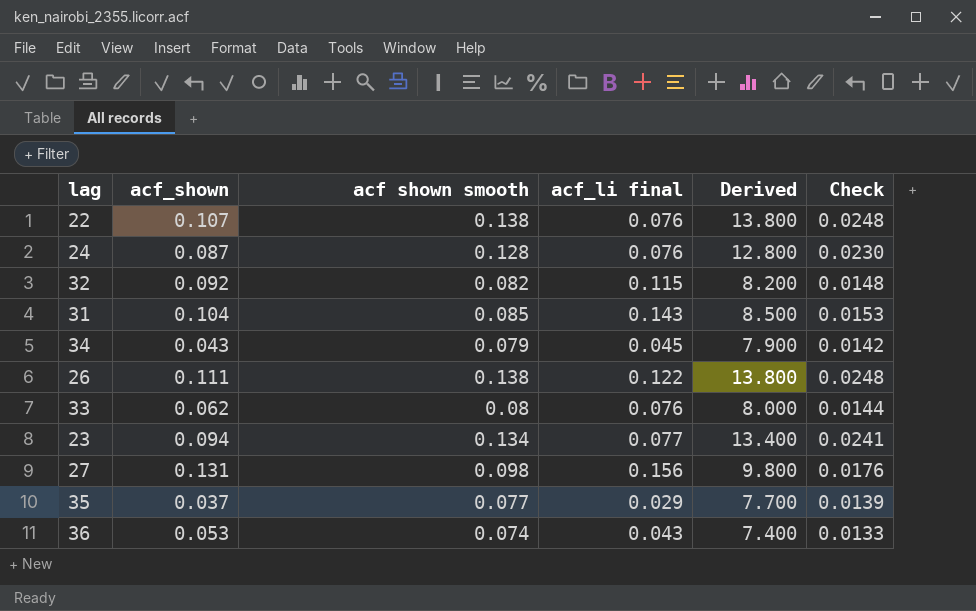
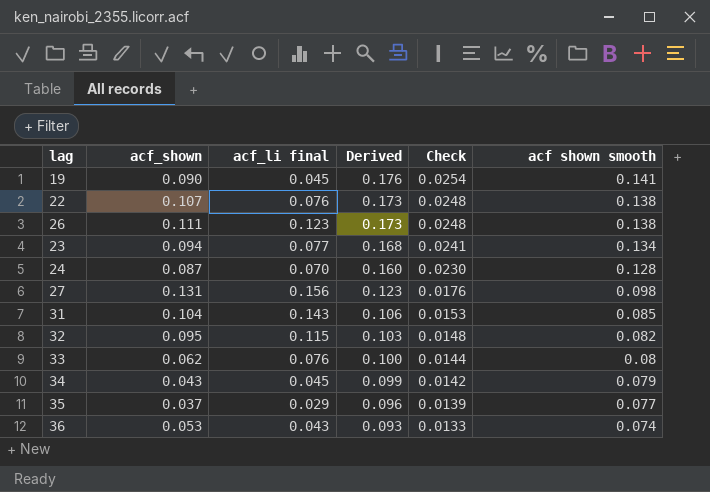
row order: none -> Derived descending
column Derived | formula: [acf shown smooth] * 100 -> [acf shown smooth] * 1.25
column acf shown smooth | position: 3 -> 6
row 19: none -> 0.090 | 0.045 | 0.176 | 0.0254 | 0.141
26 | acf_li final: 0.122 -> 0.123
24 | acf_li final: 0.076 -> 0.070
32 | acf_shown: 0.092 -> 0.095

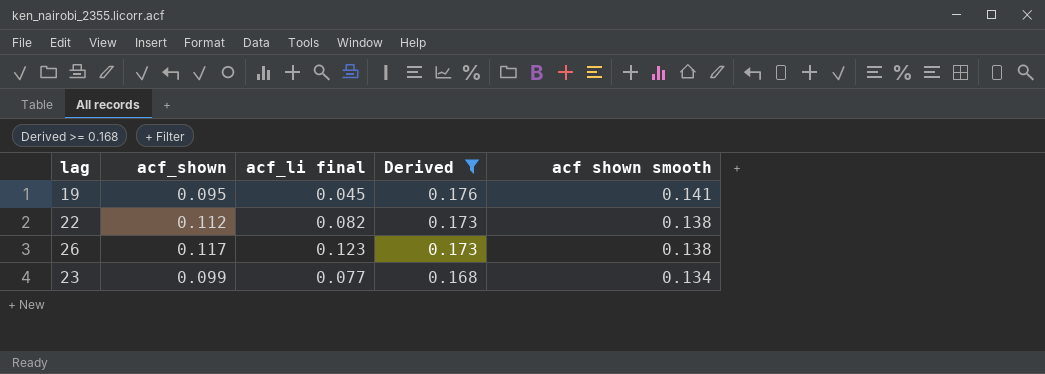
filter: none -> Derived >= 0.168
column Check | formula: [acf shown smooth] * 0.18 -> none
19 | acf_shown: 0.090 -> 0.095
22 | acf_shown: 0.107 -> 0.112
22 | acf_li final: 0.076 -> 0.082
26 | acf_shown: 0.111 -> 0.117
23 | acf_shown: 0.094 -> 0.099

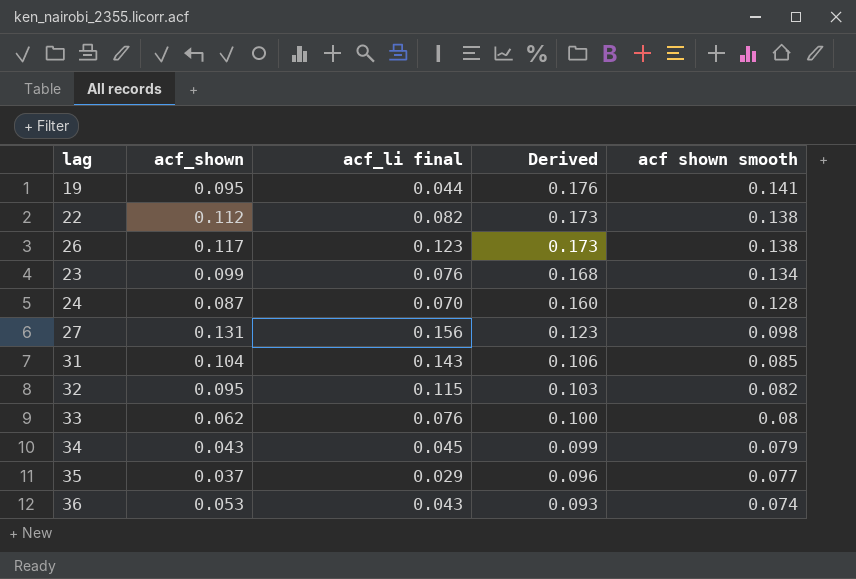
filter: Derived >= 0.168 -> none
19 | acf_li final: 0.045 -> 0.044
23 | acf_li final: 0.077 -> 0.076

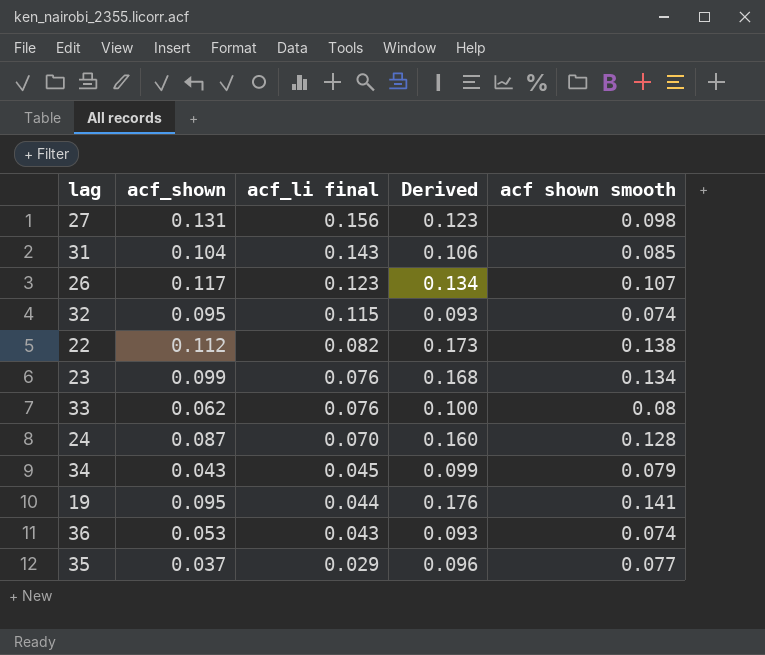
row order: Derived descending -> acf_li final descending
26 | Derived: 0.173 -> 0.134
26 | acf shown smooth: 0.138 -> 0.107
32 | Derived: 0.103 -> 0.093
32 | acf shown smooth: 0.082 -> 0.074

